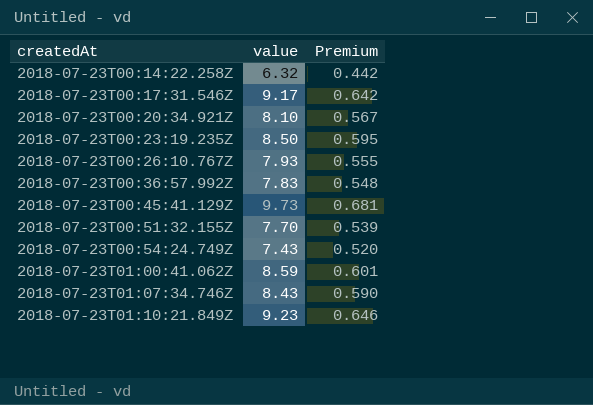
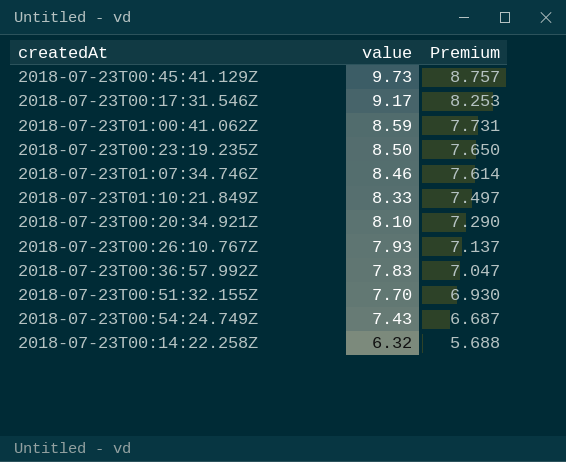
row order: createdAt ascending -> value descending
column Premium | formula: [value] * 0.07 -> [value] * 0.9
2018-07-23T01:07:34.746Z | value: 8.43 -> 8.46
2018-07-23T01:10:21.849Z | value: 9.23 -> 8.33

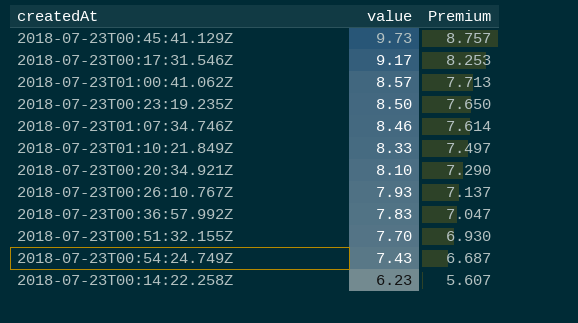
2018-07-23T01:00:41.062Z | value: 8.59 -> 8.57
2018-07-23T01:00:41.062Z | Premium: 7.731 -> 7.713
2018-07-23T00:14:22.258Z | value: 6.32 -> 6.23
2018-07-23T00:14:22.258Z | Premium: 5.688 -> 5.607

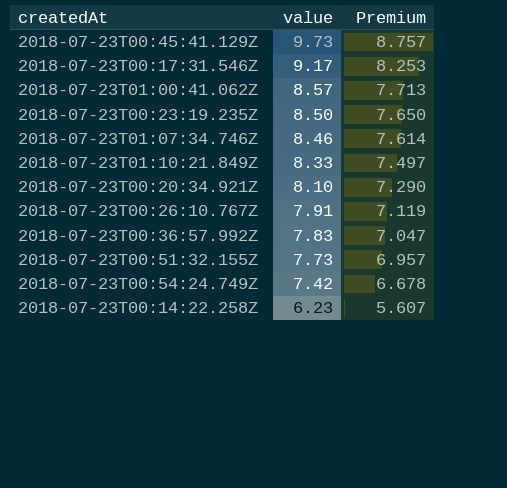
2018-07-23T00:26:10.767Z | value: 7.93 -> 7.91
2018-07-23T00:26:10.767Z | Premium: 7.137 -> 7.119
2018-07-23T00:51:32.155Z | value: 7.70 -> 7.73
2018-07-23T00:51:32.155Z | Premium: 6.930 -> 6.957
2018-07-23T00:54:24.749Z | value: 7.43 -> 7.42
2018-07-23T00:54:24.749Z | Premium: 6.687 -> 6.678

